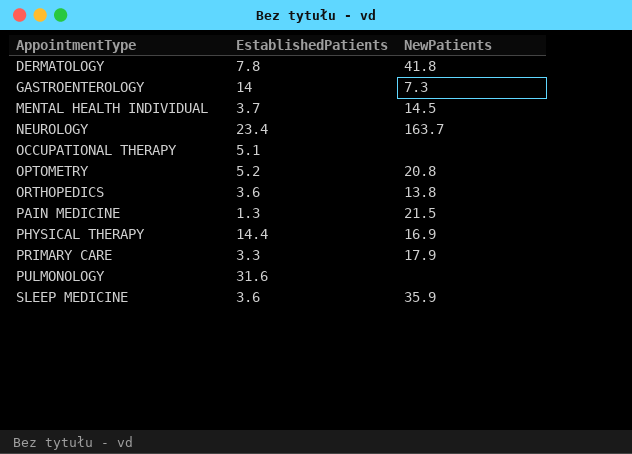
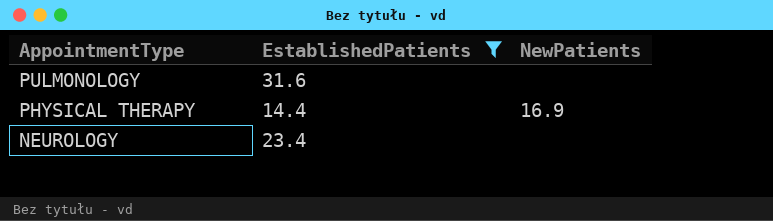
filter: none -> EstablishedPatients >= 14.4
row order: AppointmentType ascending -> AppointmentType descending
NEUROLOGY | NewPatients: 163.7 -> none

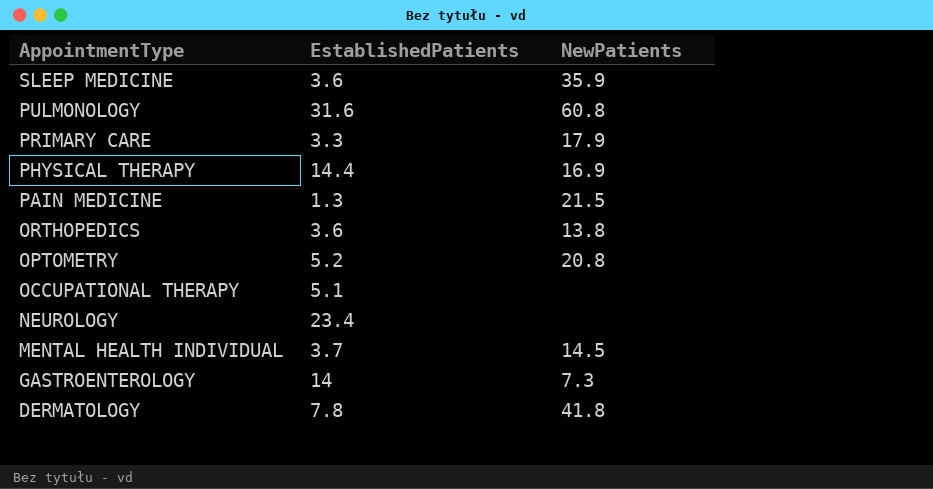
filter: EstablishedPatients >= 14.4 -> none
PULMONOLOGY | NewPatients: none -> 60.8

